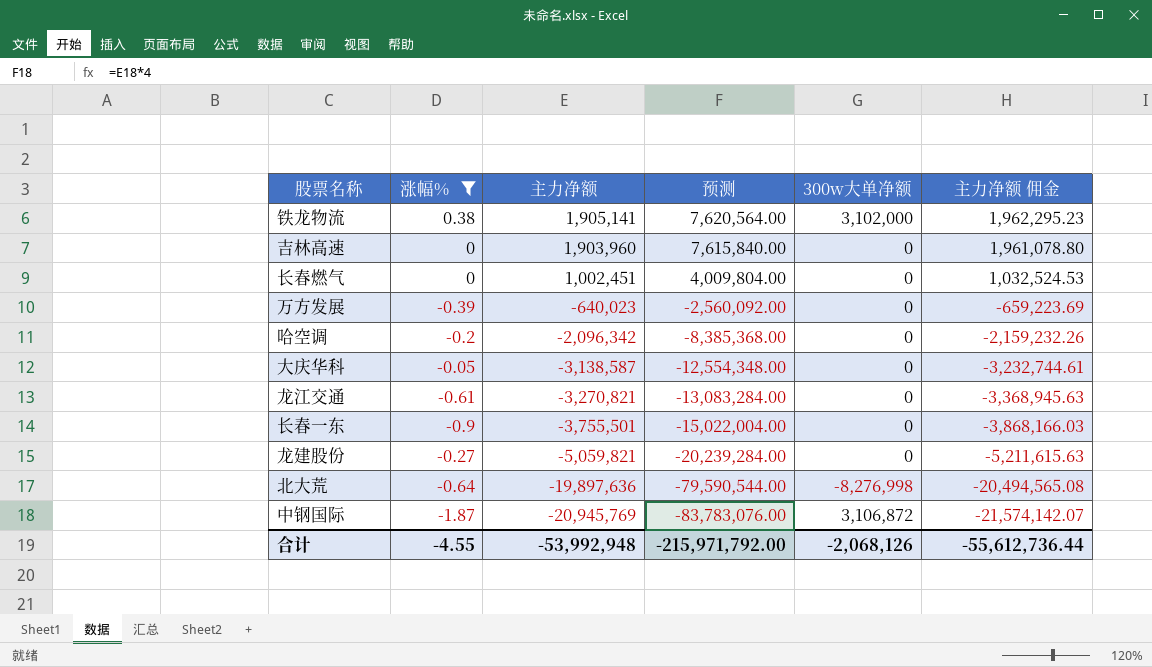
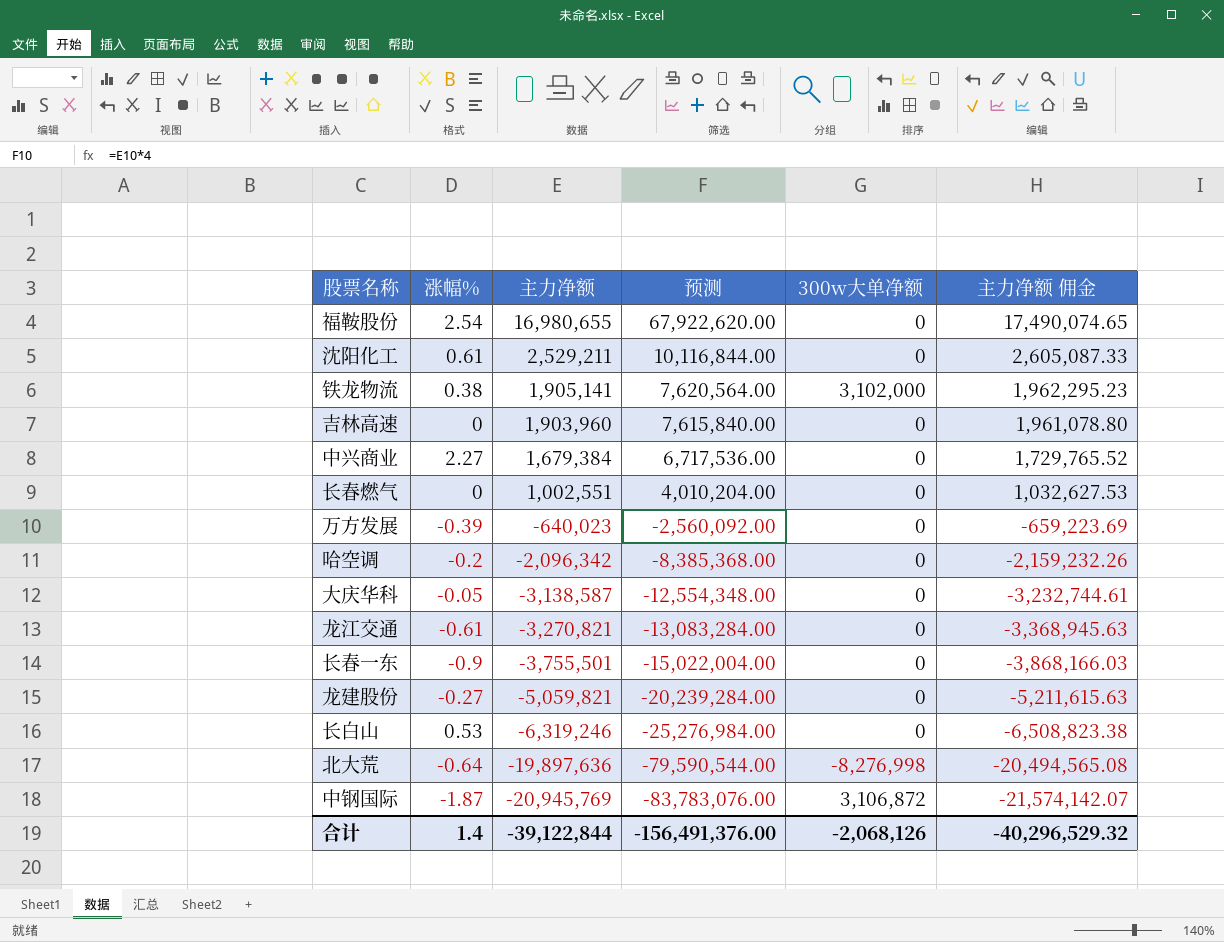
filter: 涨幅% <= 0.38 -> none
长春燃气 | 主力净额: 1,002,451 -> 1,002,551
长春燃气 | 预测: 4,009,804.00 -> 4,010,204.00
长春燃气 | 主力净额 佣金: 1,032,524.53 -> 1,032,627.53
合计 | 涨幅%: -4.55 -> 1.4
合计 | 主力净额: -53,992,948 -> -39,122,844
合计 | 预测: -215,971,792.00 -> -156,491,376.00
合计 | 主力净额 佣金: -55,612,736.44 -> -40,296,529.32

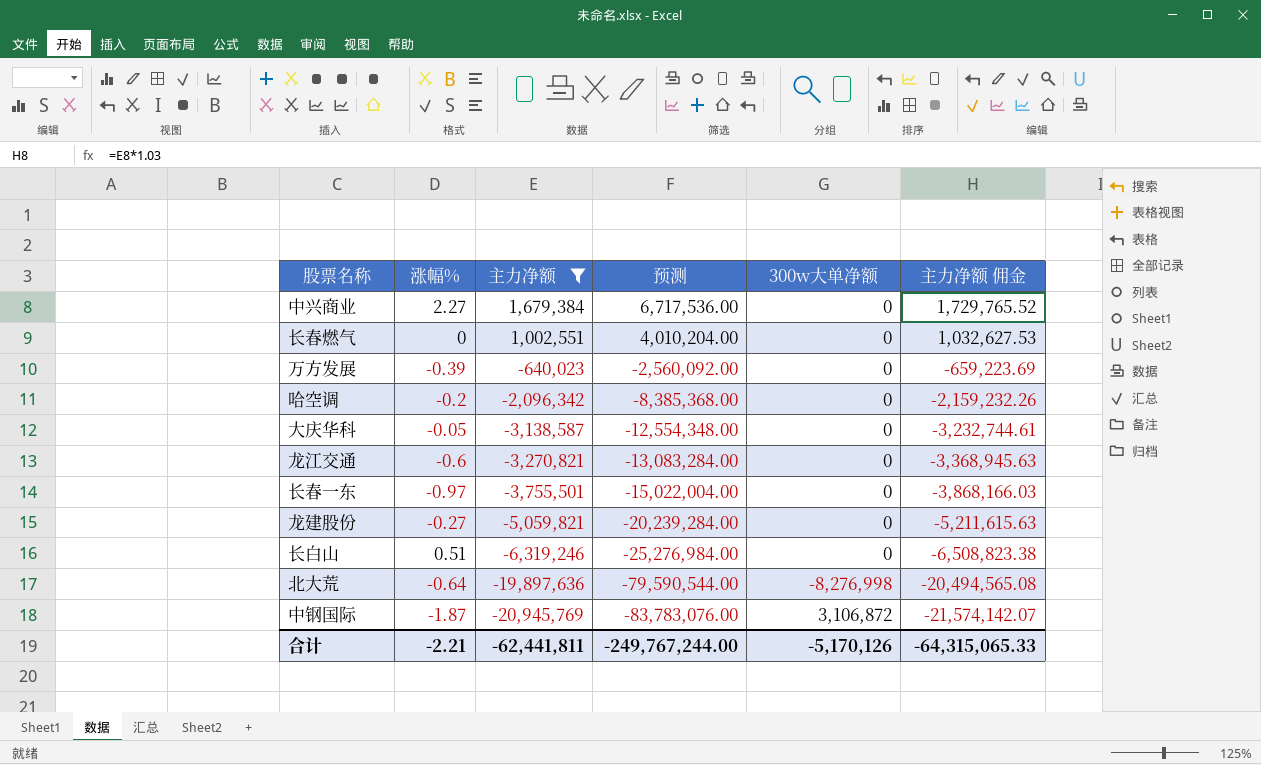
filter: none -> 主力净额 <= 1,679,384
龙江交通 | 涨幅%: -0.61 -> -0.6
长春一东 | 涨幅%: -0.9 -> -0.97
长白山 | 涨幅%: 0.53 -> 0.51
合计 | 涨幅%: 1.4 -> -2.21
合计 | 主力净额: -39,122,844 -> -62,441,811
合计 | 预测: -156,491,376.00 -> -249,767,244.00
合计 | 300w大单净额: -2,068,126 -> -5,170,126
合计 | 主力净额 佣金: -40,296,529.32 -> -64,315,065.33

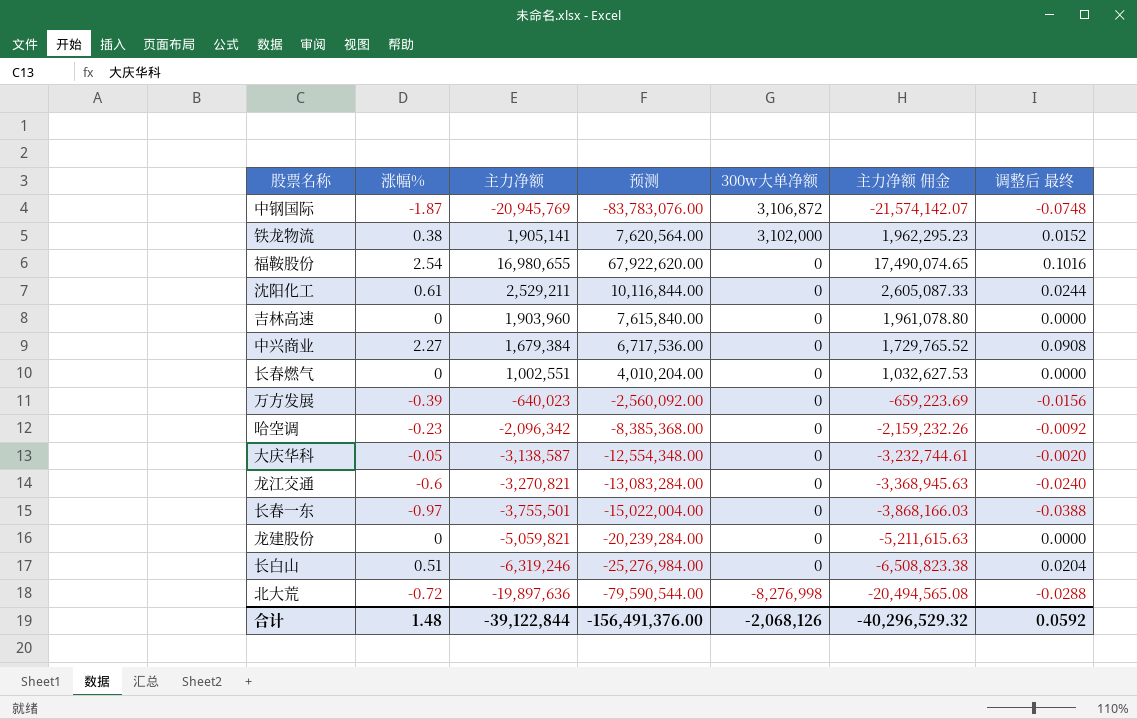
filter: 主力净额 <= 1,679,384 -> none
row order: 主力净额 descending -> 300w大单净额 descending
column 调整后 最终 | formula: none -> [涨幅%] * 0.04
哈空调 | 涨幅%: -0.2 -> -0.23
龙建股份 | 涨幅%: -0.27 -> 0
北大荒 | 涨幅%: -0.64 -> -0.72
合计 | 涨幅%: -2.21 -> 1.48
合计 | 主力净额: -62,441,811 -> -39,122,844
合计 | 预测: -249,767,244.00 -> -156,491,376.00
合计 | 300w大单净额: -5,170,126 -> -2,068,126
合计 | 主力净额 佣金: -64,315,065.33 -> -40,296,529.32

